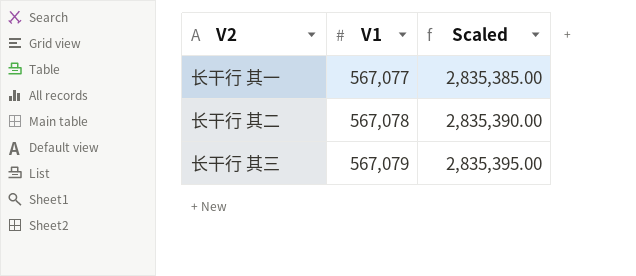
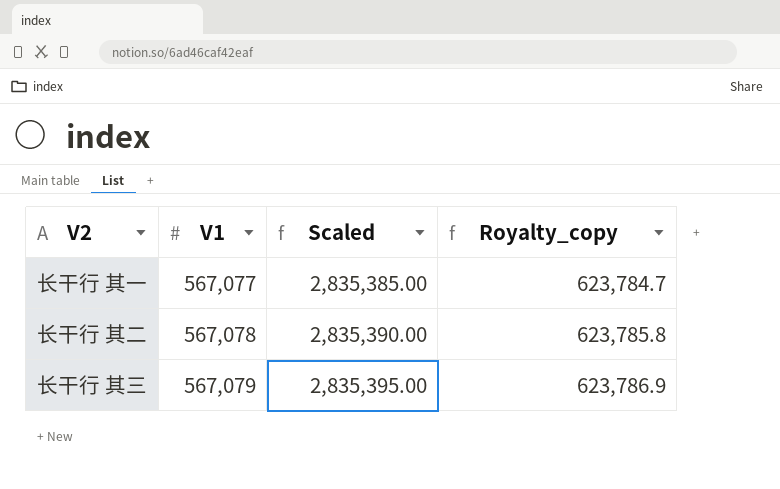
column Royalty_copy | formula: none -> [V1] * 1.1

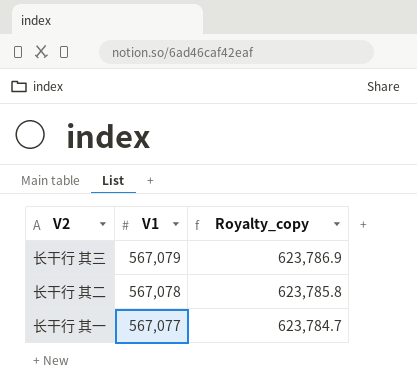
row order: V1 ascending -> V1 descending
column Scaled | formula: [V1] * 5 -> none

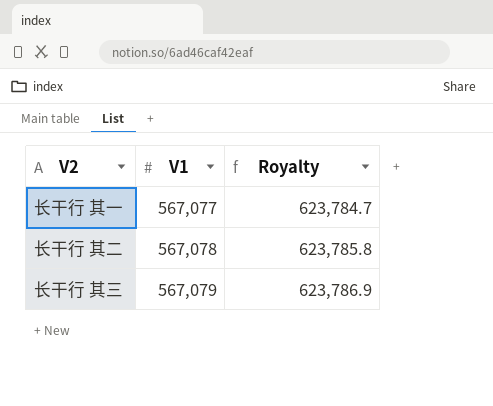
row order: V1 descending -> V1 ascending
column name: Royalty_copy -> Royalty

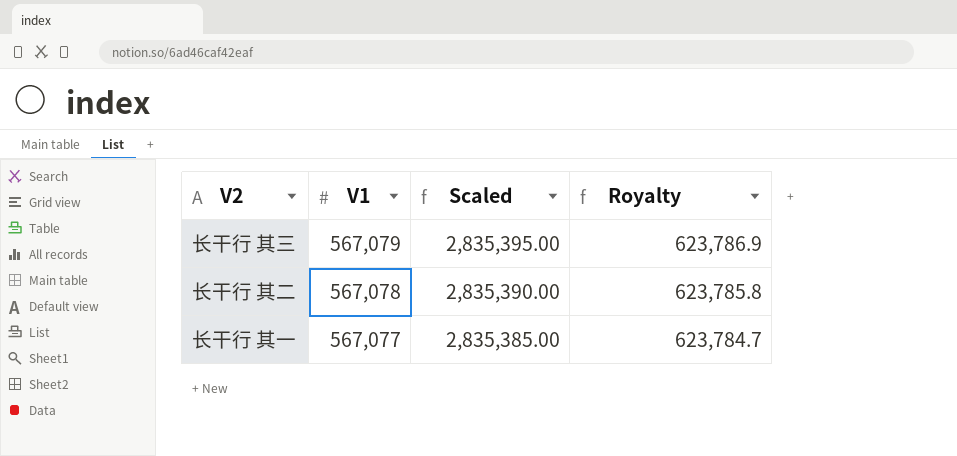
row order: V1 ascending -> V1 descending
column Scaled | formula: none -> [V1] * 5

